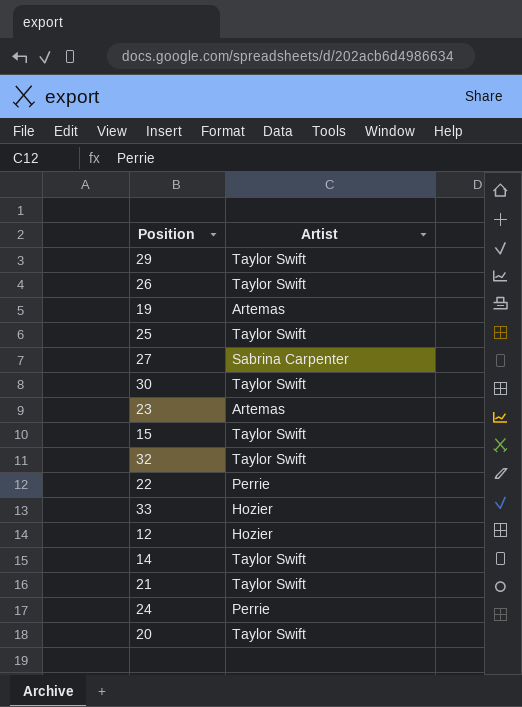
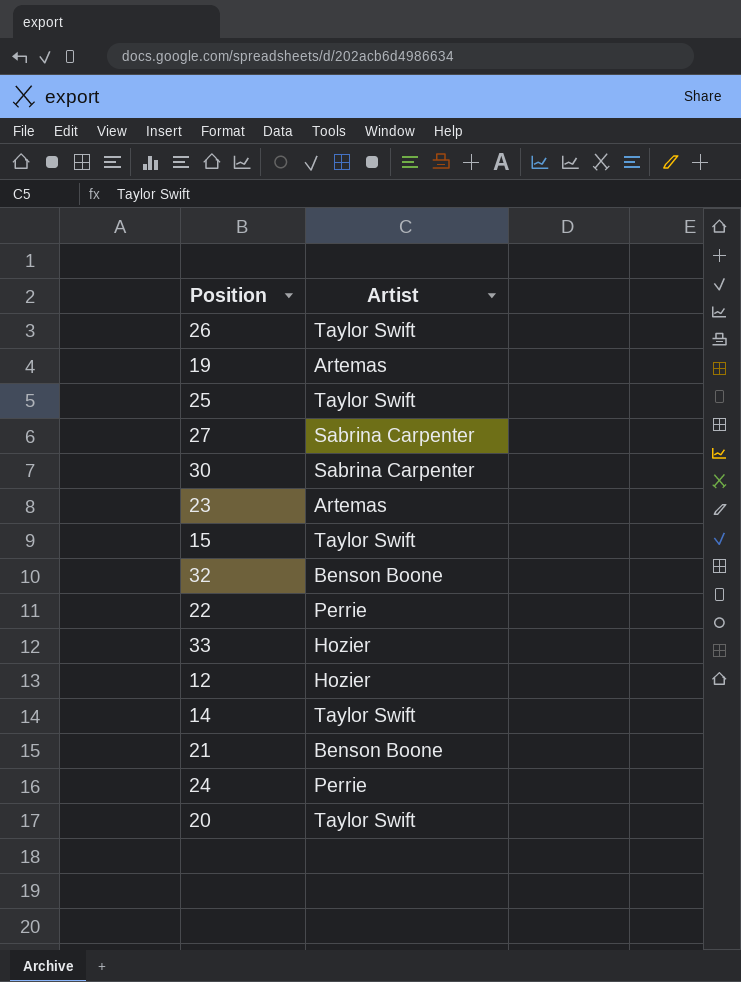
row 29: Taylor Swift -> none
30 | Artist: Taylor Swift -> Sabrina Carpenter
32 | Artist: Taylor Swift -> Benson Boone
21 | Artist: Taylor Swift -> Benson Boone

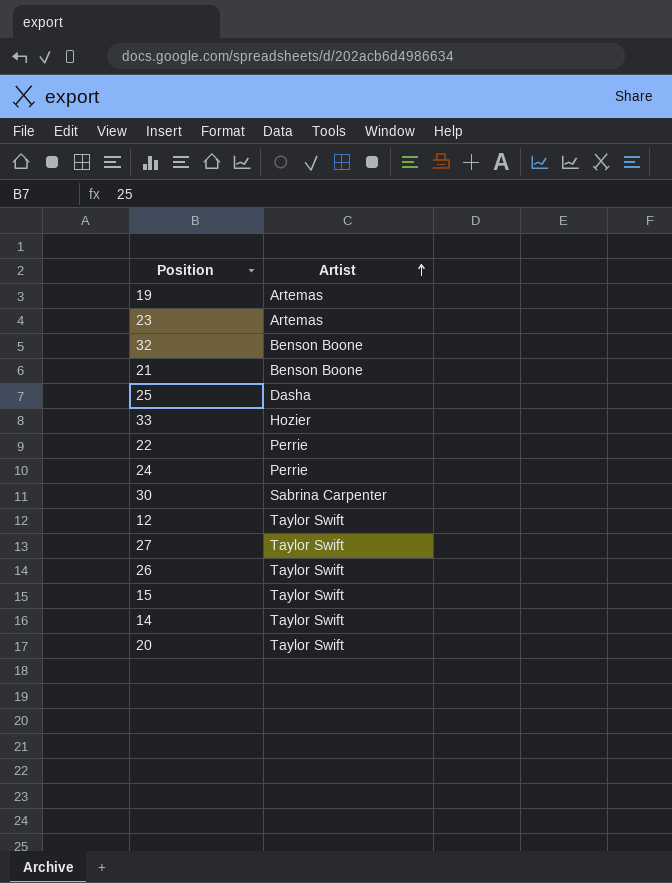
row order: none -> Artist ascending
25 | Artist: Taylor Swift -> Dasha
12 | Artist: Hozier -> Taylor Swift
27 | Artist: Sabrina Carpenter -> Taylor Swift

